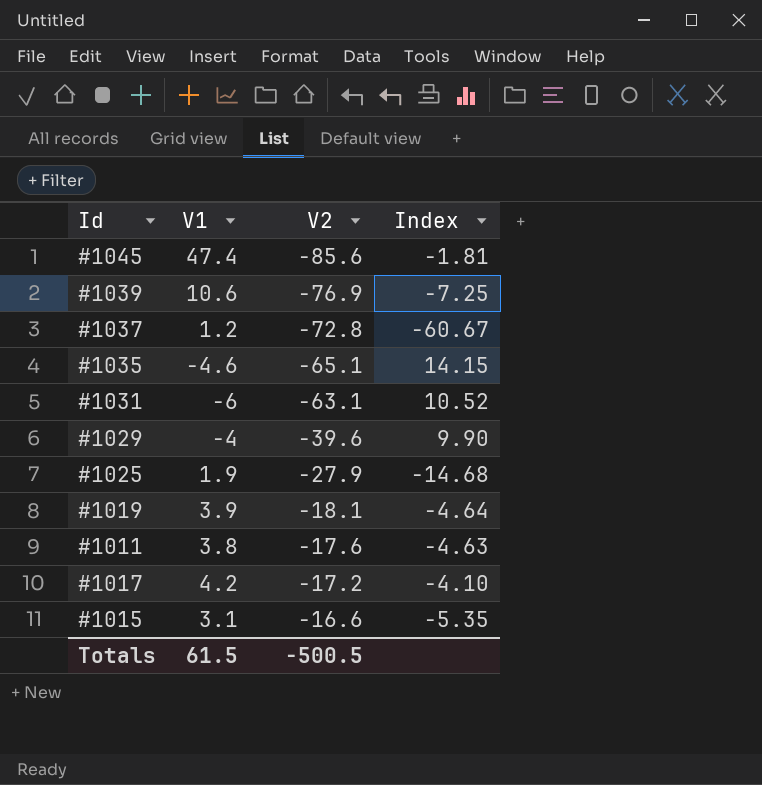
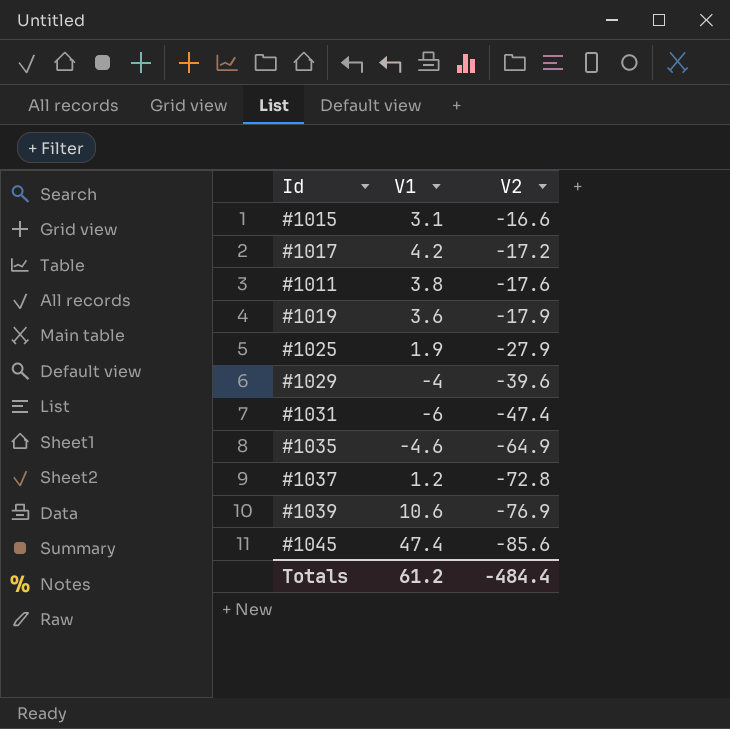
row order: V2 ascending -> V2 descending
column Index | formula: [V2] / [V1] -> none
#1019 | V1: 3.9 -> 3.6
#1019 | V2: -18.1 -> -17.9
#1031 | V2: -63.1 -> -47.4
#1035 | V2: -65.1 -> -64.9
Totals | V1: 61.5 -> 61.2
Totals | V2: -500.5 -> -484.4

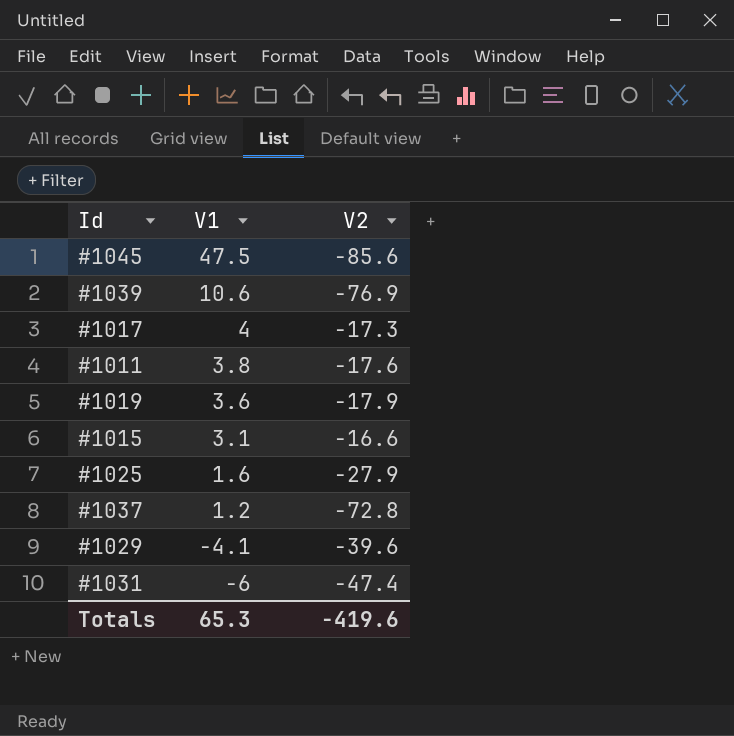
row order: V2 descending -> V1 descending
row #1035: -4.6 | -64.9 -> none
#1045 | V1: 47.4 -> 47.5
#1017 | V1: 4.2 -> 4
#1017 | V2: -17.2 -> -17.3
#1025 | V1: 1.9 -> 1.6
#1029 | V1: -4 -> -4.1
Totals | V1: 61.2 -> 65.3
Totals | V2: -484.4 -> -419.6

